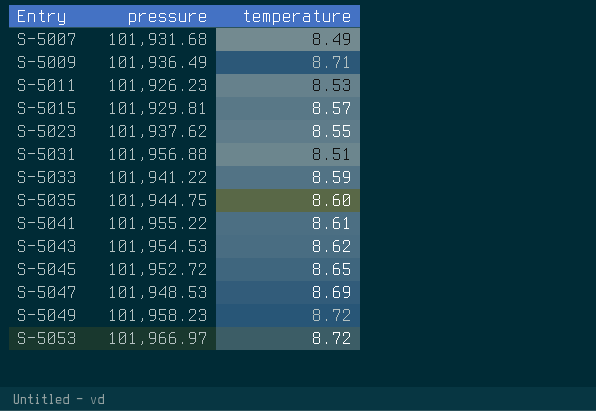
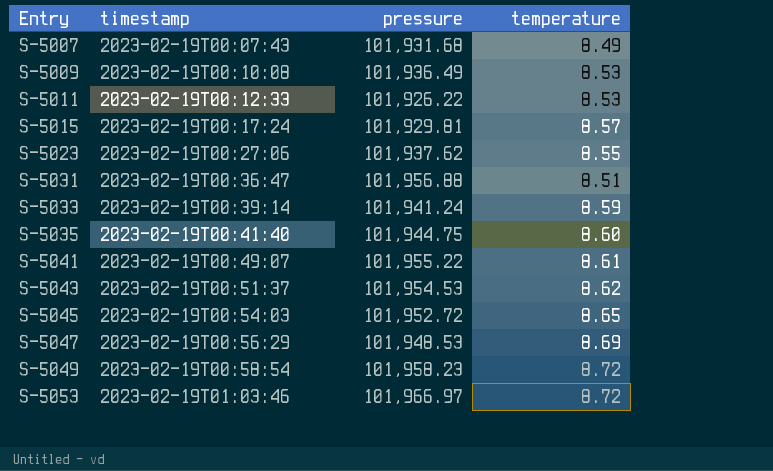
column timestamp | position: none -> 2
S-5009 | temperature: 8.71 -> 8.53
S-5011 | pressure: 101,926.23 -> 101,926.22
S-5033 | pressure: 101,941.22 -> 101,941.24

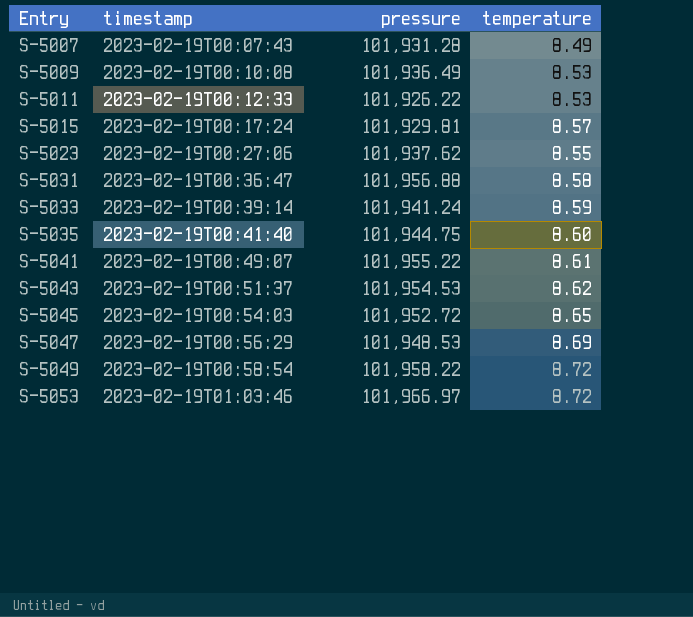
S-5007 | pressure: 101,931.68 -> 101,931.28
S-5031 | temperature: 8.51 -> 8.58
S-5049 | pressure: 101,958.23 -> 101,958.22

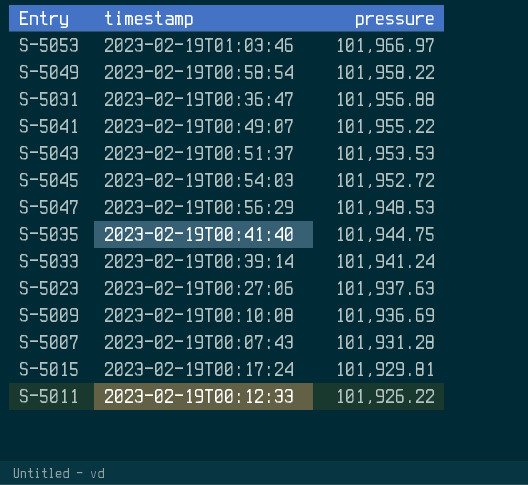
row order: Entry ascending -> pressure descending
column temperature | position: 4 -> none
S-5043 | pressure: 101,954.53 -> 101,953.53
S-5023 | pressure: 101,937.62 -> 101,937.63
S-5009 | pressure: 101,936.49 -> 101,936.69

